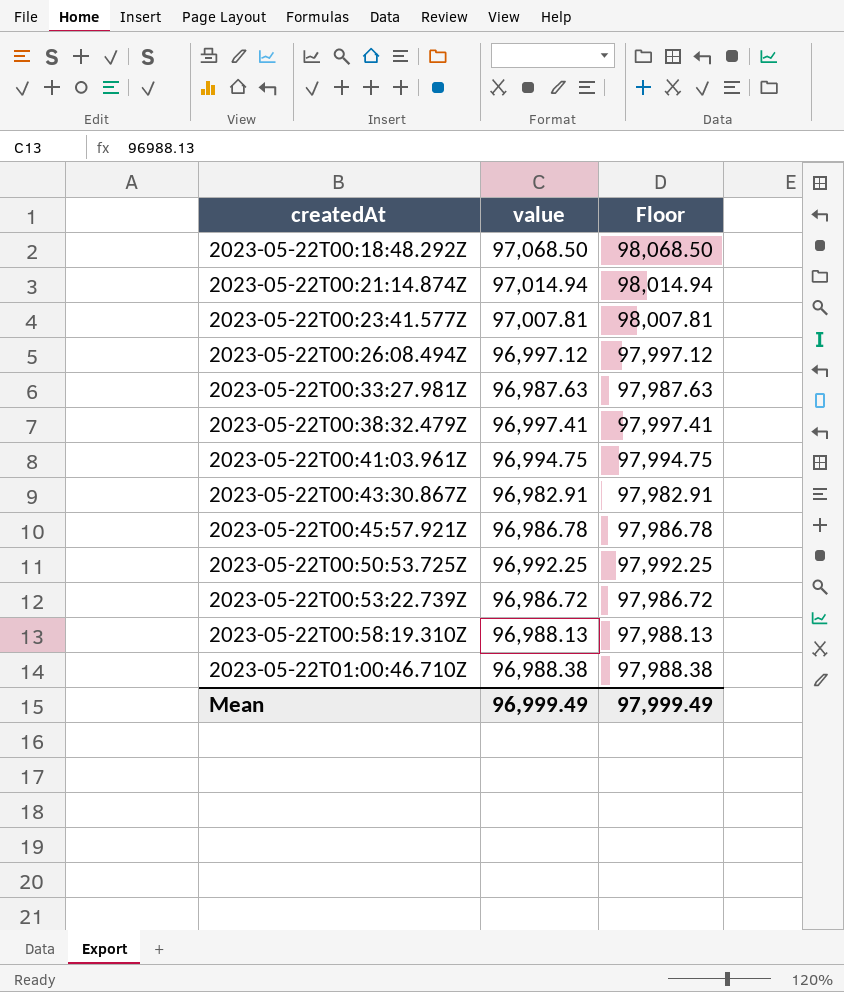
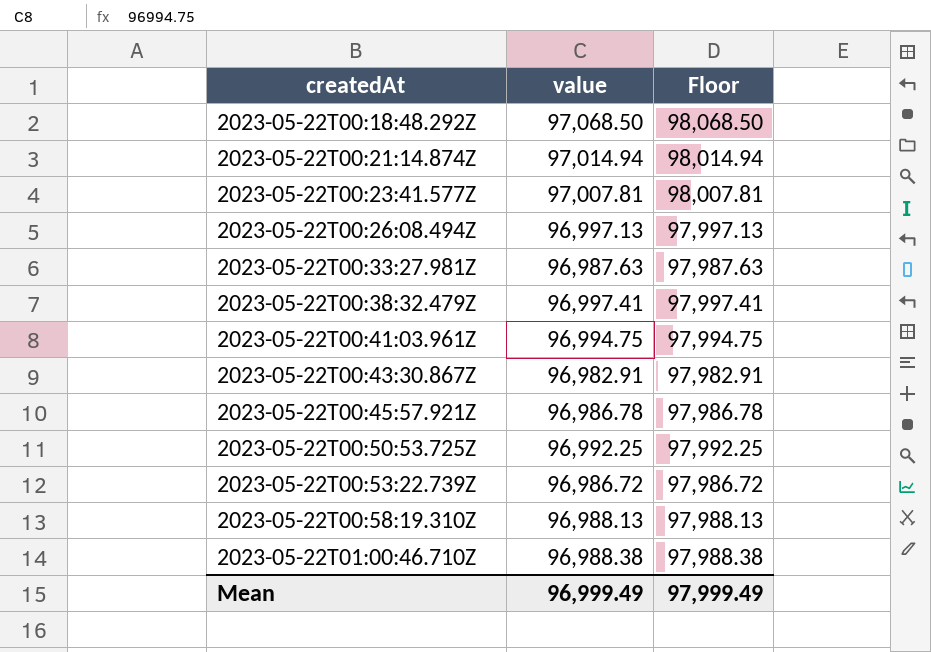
2023-05-22T00:26:08.494Z | value: 96,997.12 -> 96,997.13
2023-05-22T00:26:08.494Z | Floor: 97,997.12 -> 97,997.13

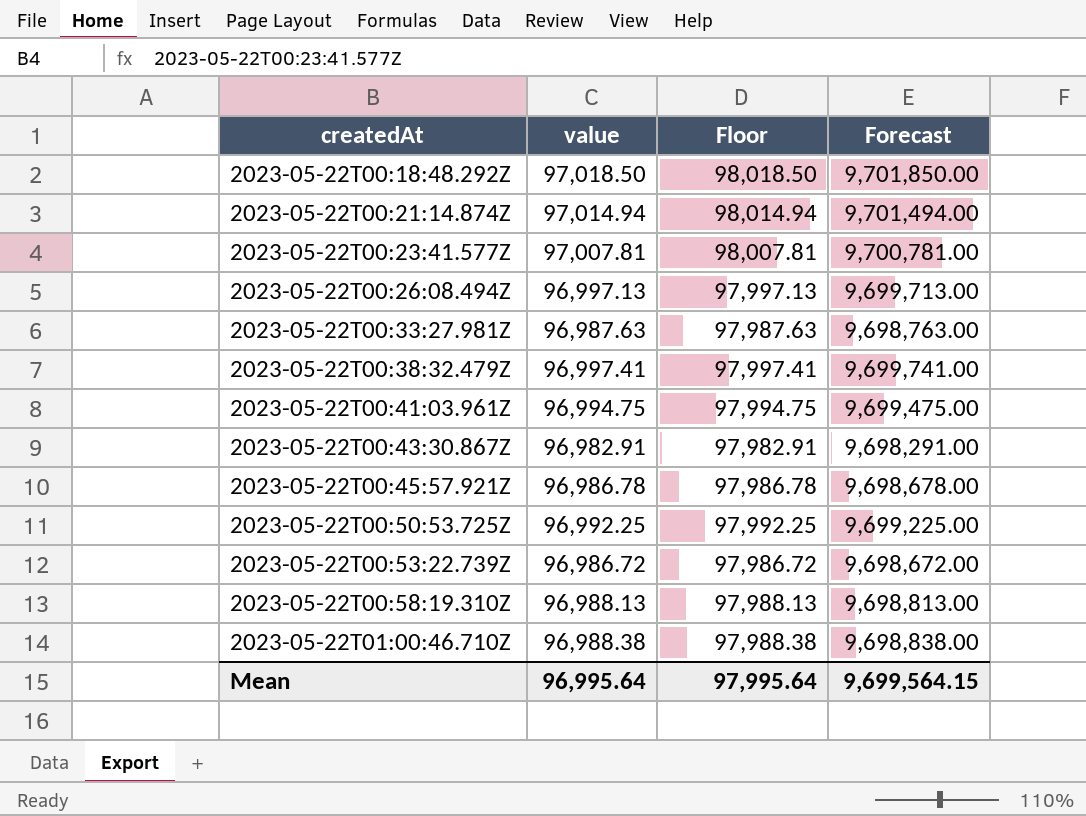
column Forecast | formula: none -> [value] * 100
2023-05-22T00:18:48.292Z | value: 97,068.50 -> 97,018.50
2023-05-22T00:18:48.292Z | Floor: 98,068.50 -> 98,018.50
Mean | value: 96,999.49 -> 96,995.64
Mean | Floor: 97,999.49 -> 97,995.64

